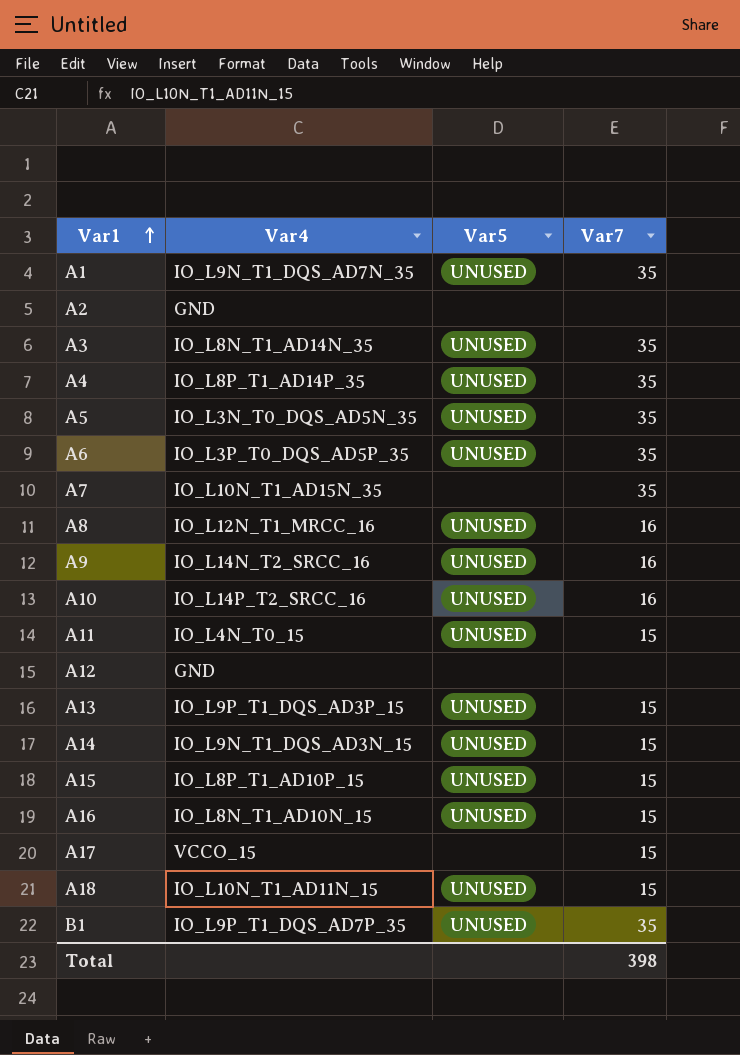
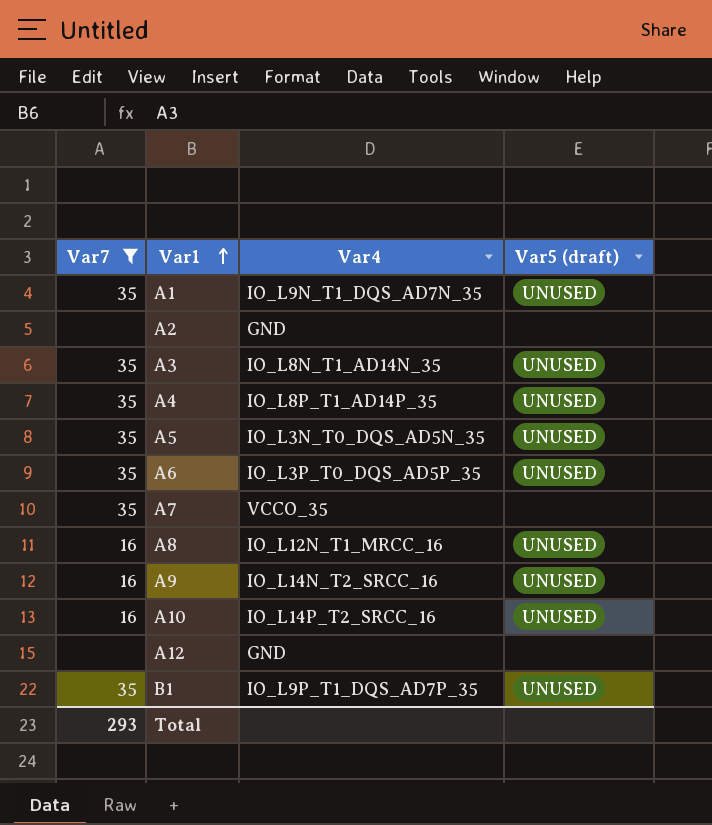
filter: none -> Var7 != 15
column Var7 | position: 4 -> 1
column name: Var5 -> Var5 (draft)
A7 | Var4: IO_L10N_T1_AD15N_35 -> VCCO_35
Total | Var7: 398 -> 293

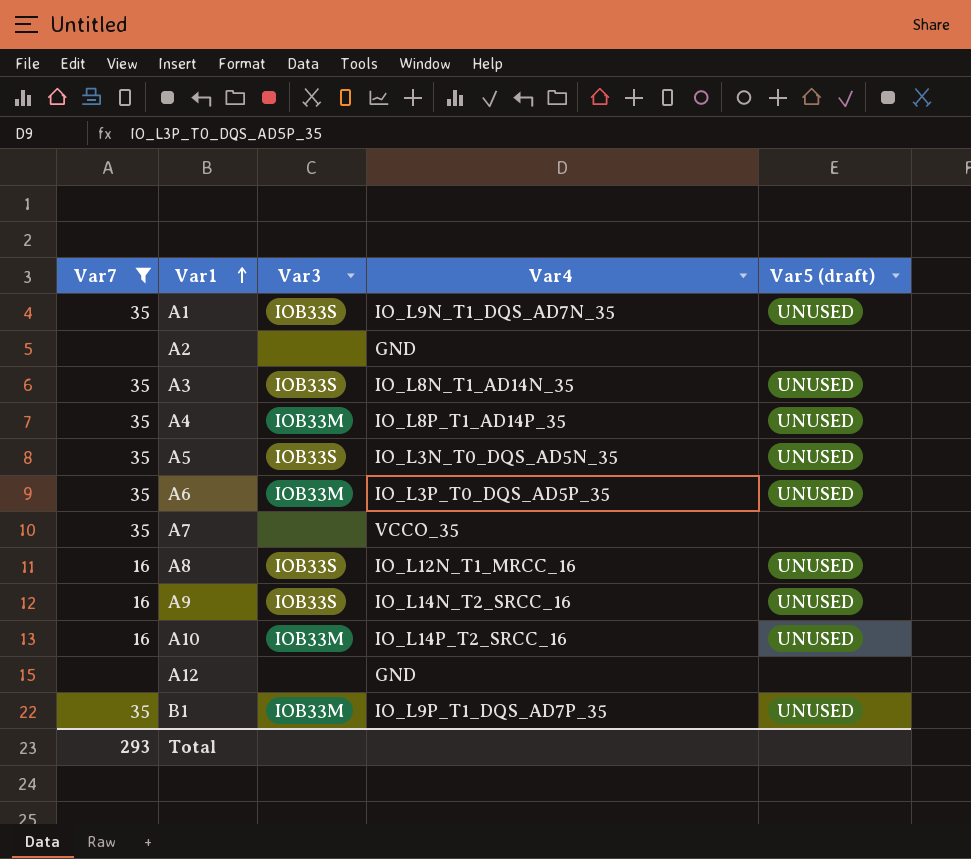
column Var3 | position: none -> 3

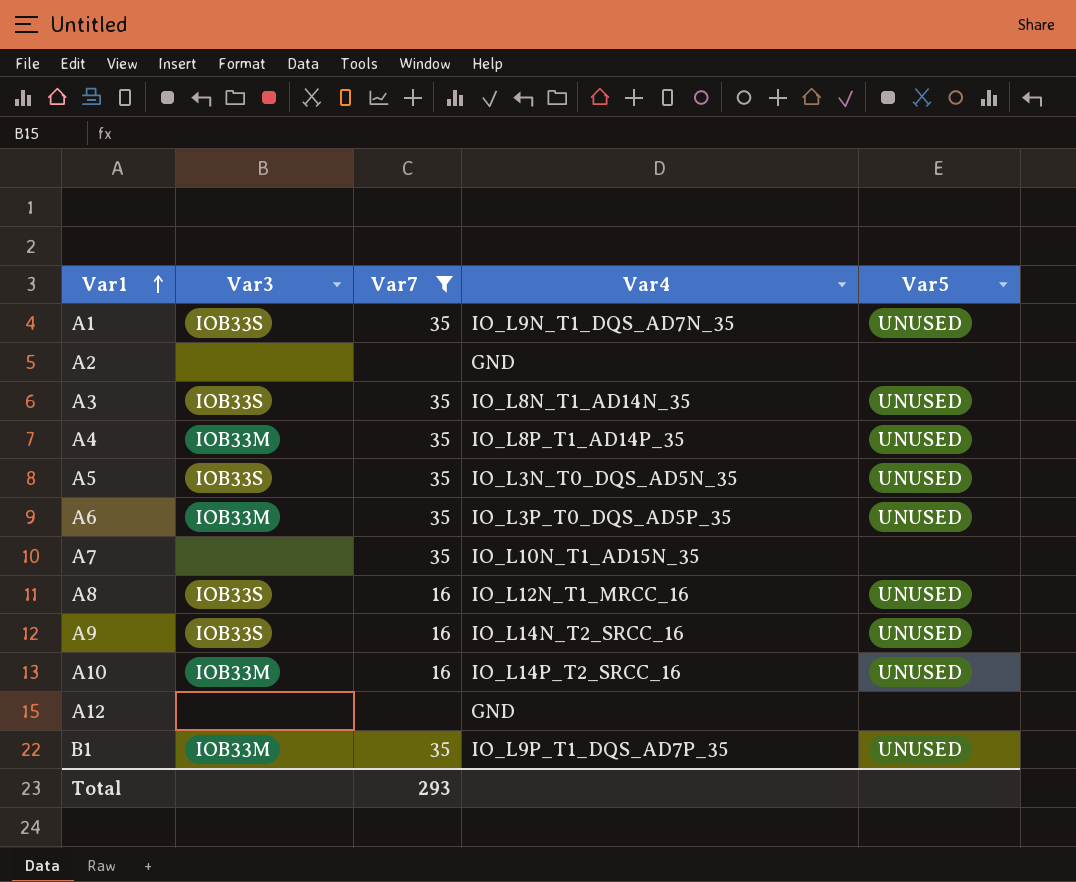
column Var7 | position: 1 -> 3
column name: Var5 (draft) -> Var5
A7 | Var4: VCCO_35 -> IO_L10N_T1_AD15N_35

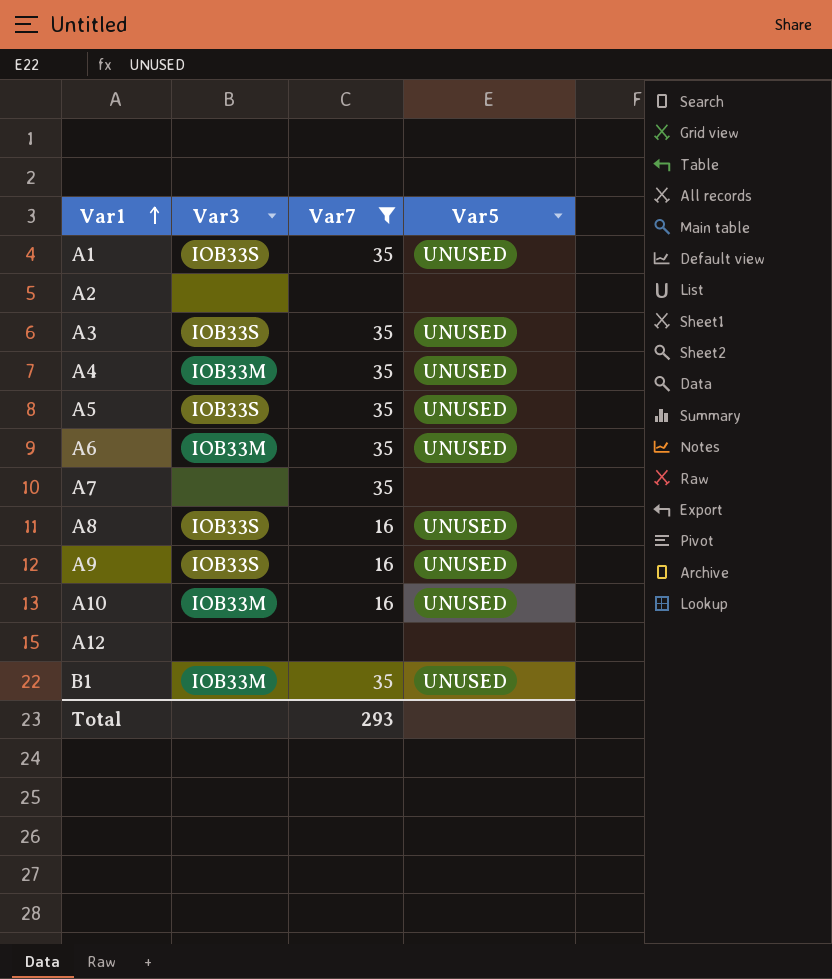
column Var4 | position: 4 -> none

